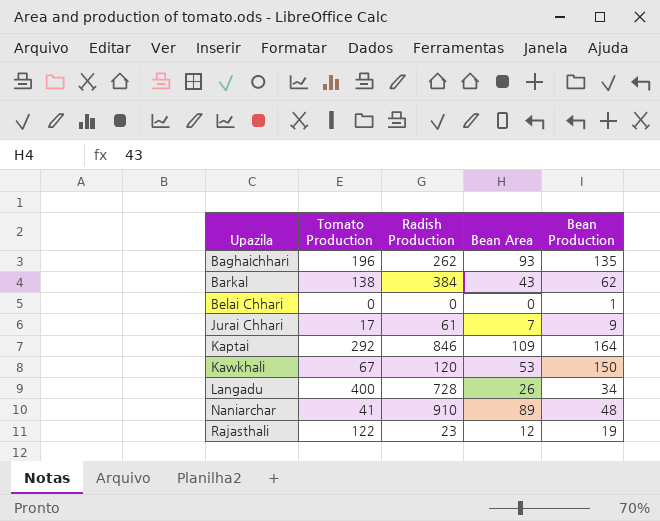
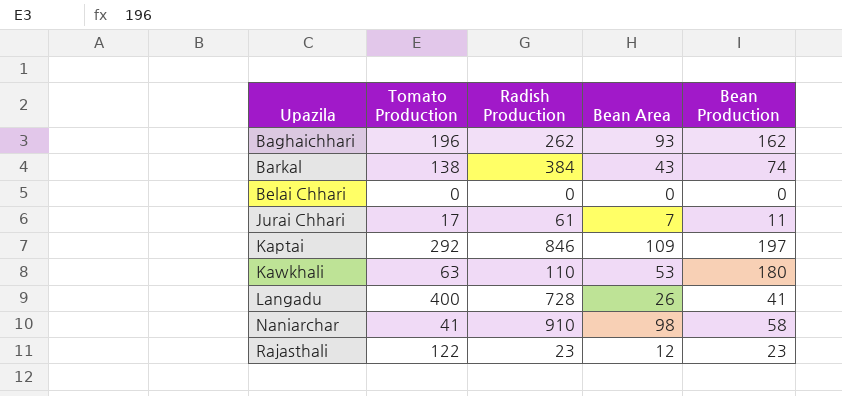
Baghaichhari | Bean Production: 135 -> 162
Barkal | Bean Production: 62 -> 74
Belai Chhari | Bean Production: 1 -> 0
Jurai Chhari | Bean Production: 9 -> 11
Kaptai | Bean Production: 164 -> 197
Kawkhali | Tomato Production: 67 -> 63
Kawkhali | Radish Production: 120 -> 110
Kawkhali | Bean Production: 150 -> 180
Langadu | Bean Production: 34 -> 41
Naniarchar | Bean Area: 89 -> 98
Naniarchar | Bean Production: 48 -> 58
Rajasthali | Bean Production: 19 -> 23

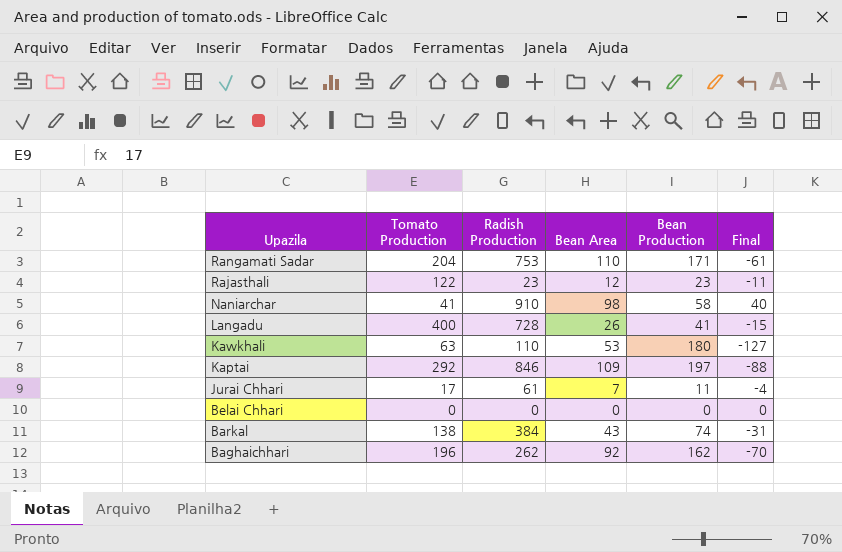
row order: Upazila ascending -> Upazila descending
column Final | formula: none -> [Bean Area] - [Bean Production]
row Rangamati Sadar: none -> 204 | 753 | 110 | 171 | -61
Baghaichhari | Bean Area: 93 -> 92

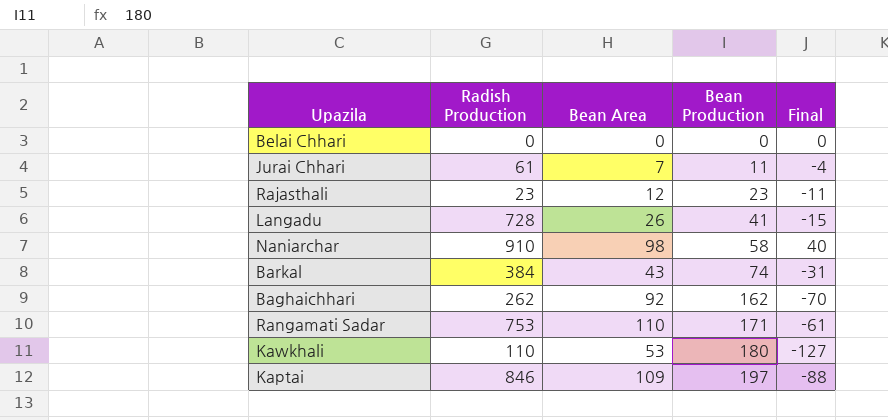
row order: Upazila descending -> Bean Production ascending
column Tomato Production | position: 2 -> none

